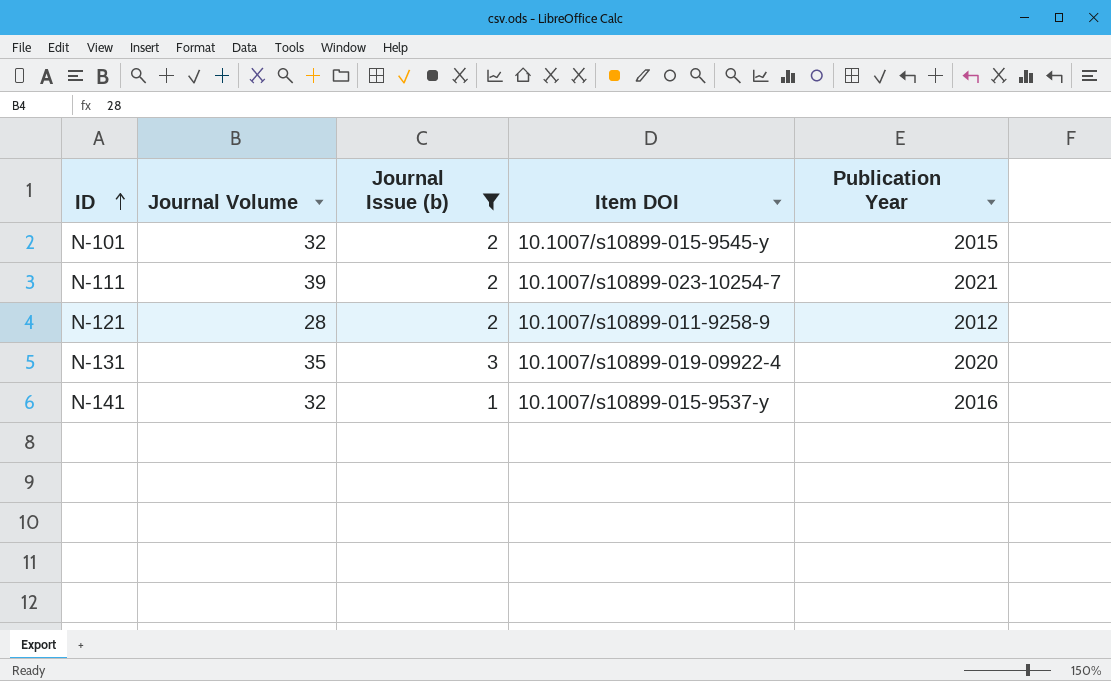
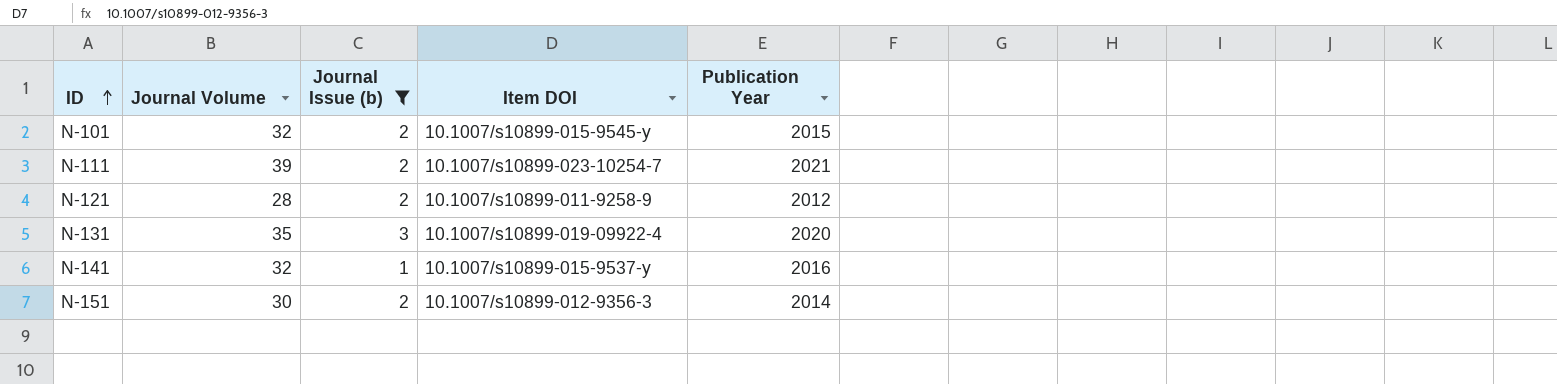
row N-151: none -> 30 | 2 | 10.1007/s10899-012-9356-3 | 2014

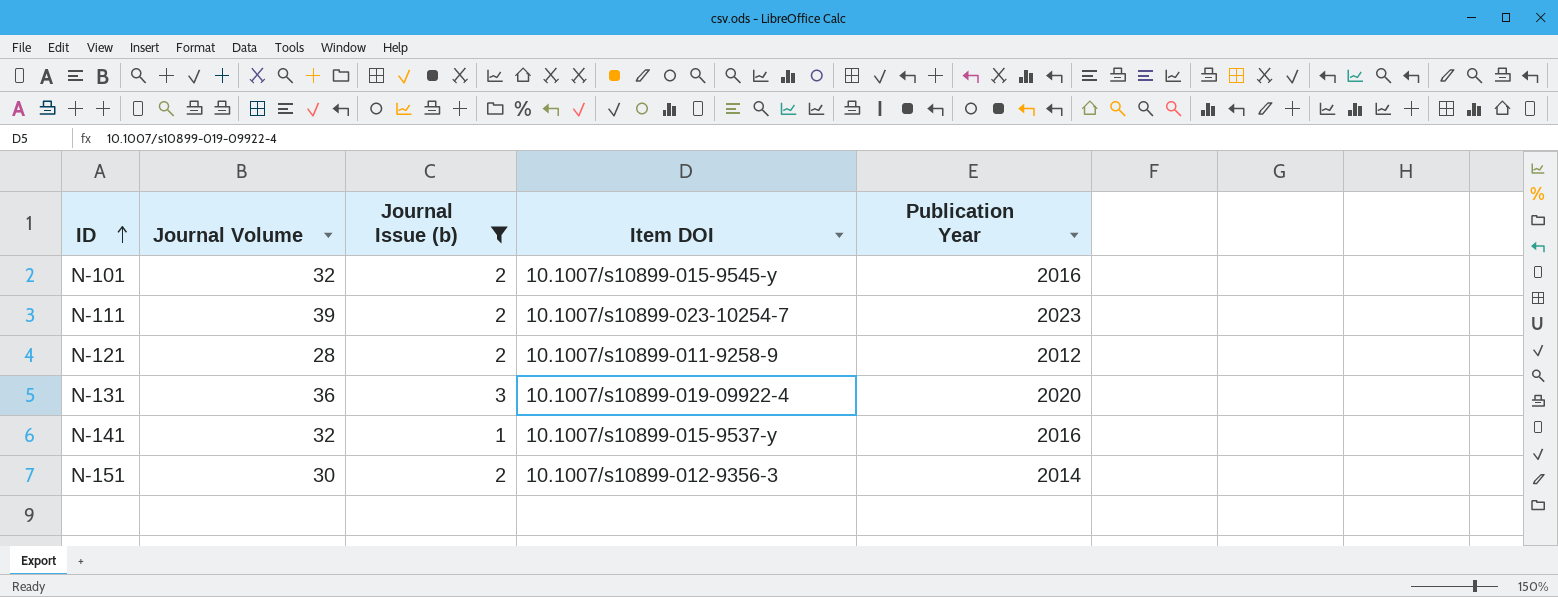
N-101 | Publication Year: 2015 -> 2016
N-111 | Publication Year: 2021 -> 2023
N-131 | Journal Volume: 35 -> 36

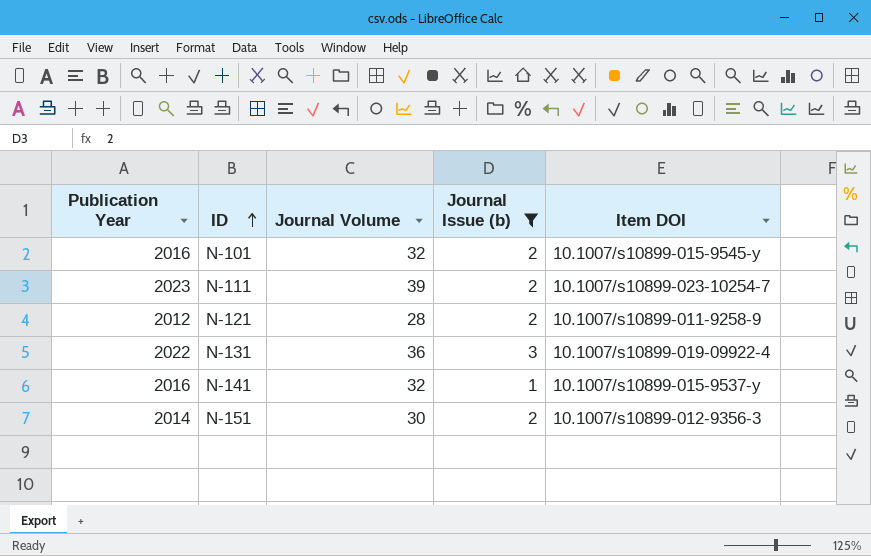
column Publication Year | position: 5 -> 1
N-131 | Publication Year: 2020 -> 2022

